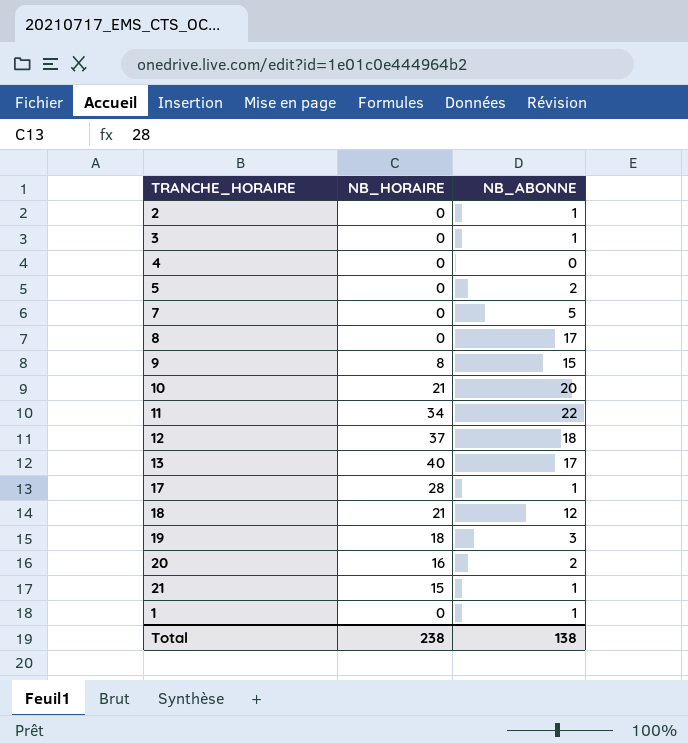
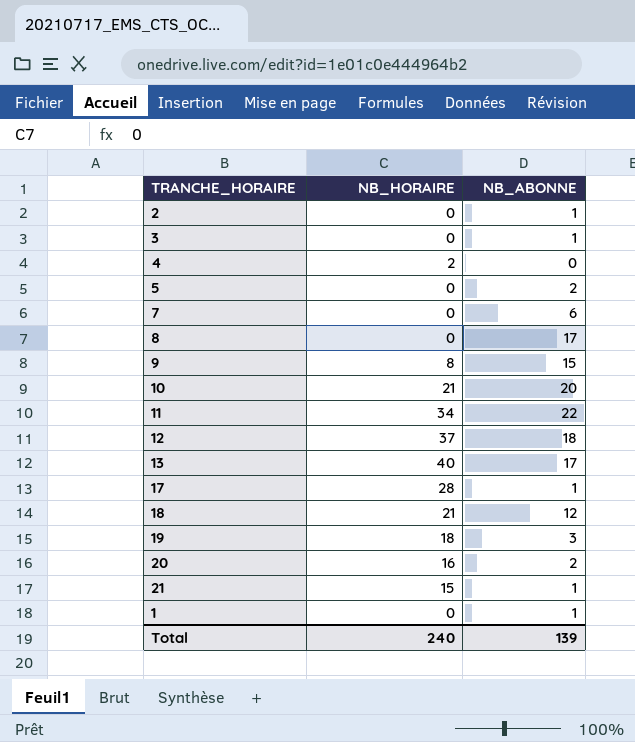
4 | NB_HORAIRE: 0 -> 2
7 | NB_ABONNE: 5 -> 6
Total | NB_HORAIRE: 238 -> 240
Total | NB_ABONNE: 138 -> 139

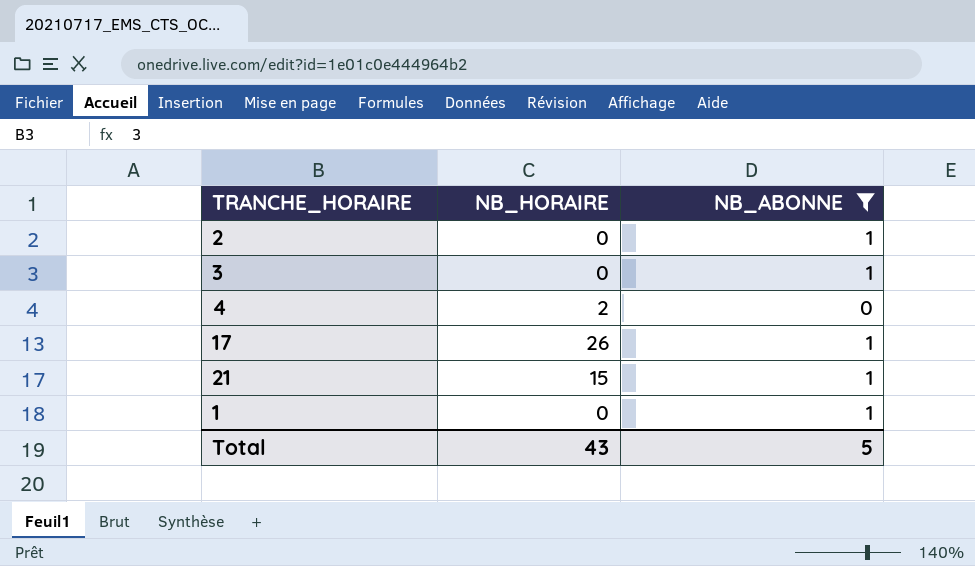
filter: none -> NB_ABONNE <= 1
17 | NB_HORAIRE: 28 -> 26
Total | NB_HORAIRE: 240 -> 43
Total | NB_ABONNE: 139 -> 5

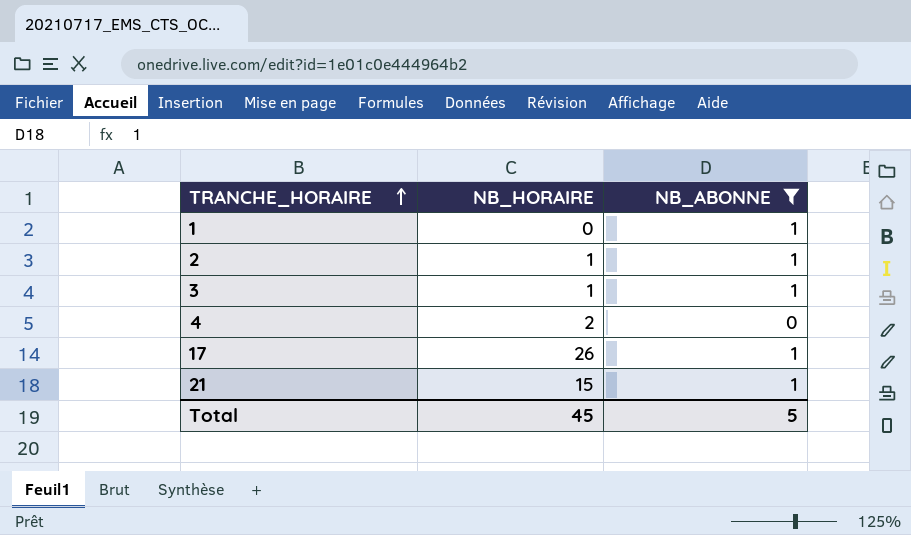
row order: none -> TRANCHE_HORAIRE ascending
2 | NB_HORAIRE: 0 -> 1
3 | NB_HORAIRE: 0 -> 1
Total | NB_HORAIRE: 43 -> 45

